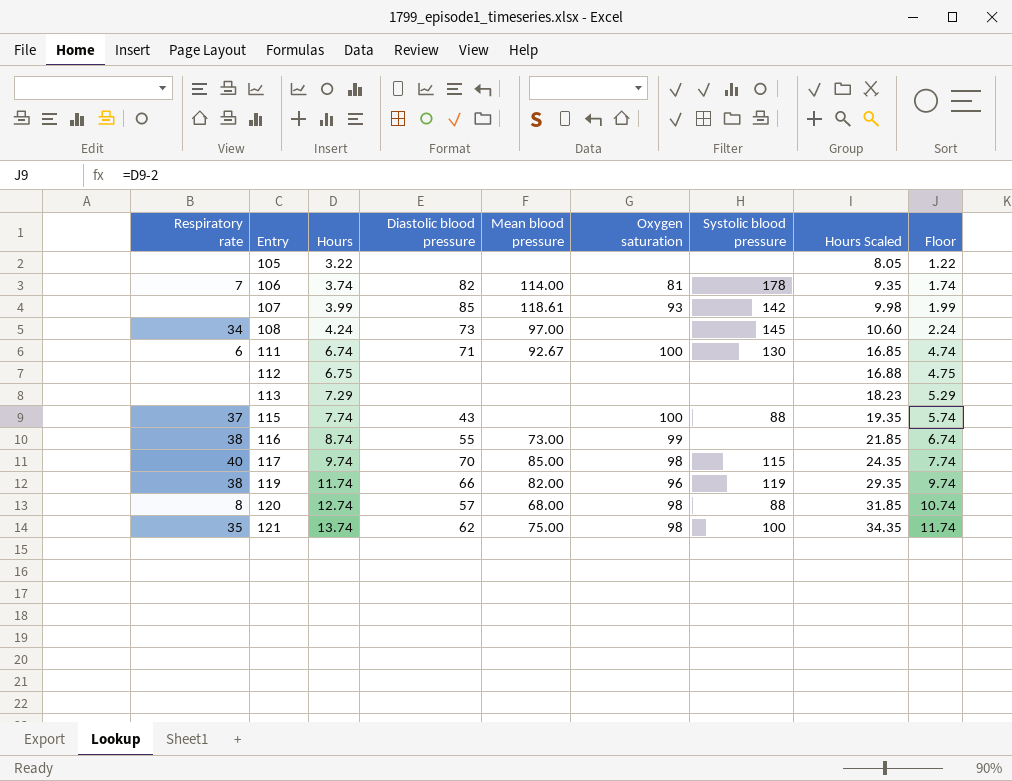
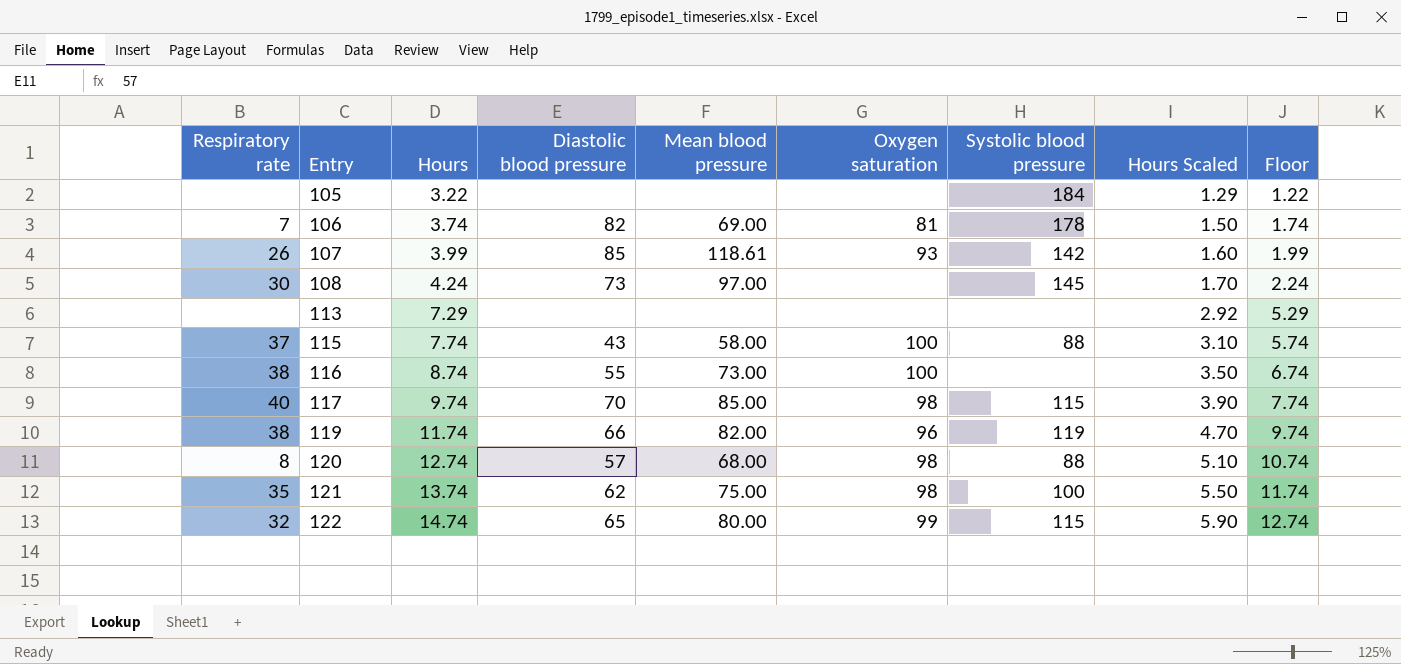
column Hours Scaled | formula: [Hours] * 2.5 -> [Hours] * 0.4
row 111: 6 | 6.74 | 71 | 92.67 | 100 | 130 | 16.85 | 4.74 -> none
row 112: none | 6.75 | none | none | none | none | 16.88 | 4.75 -> none
105 | Systolic blood pressure: none -> 184
106 | Mean blood pressure: 114.00 -> 69.00
107 | Respiratory rate: none -> 26
108 | Respiratory rate: 34 -> 30
115 | Mean blood pressure: none -> 58.00
116 | Oxygen saturation: 99 -> 100
row 122: none -> 32 | 14.74 | 65 | 80.00 | 99 | 115 | 5.90 | 12.74

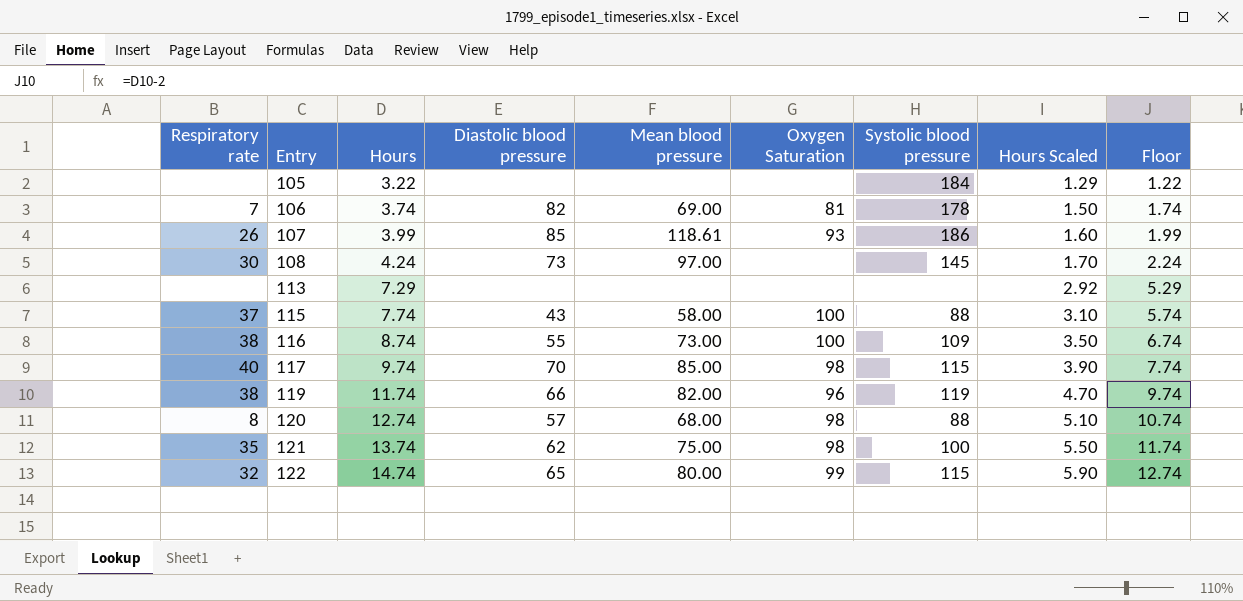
column name: Oxygen saturation -> Oxygen Saturation
107 | Systolic blood pressure: 142 -> 186
116 | Systolic blood pressure: none -> 109

